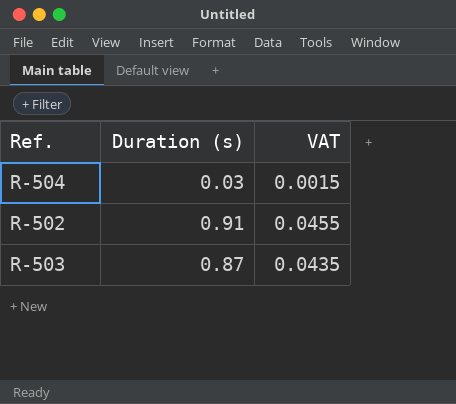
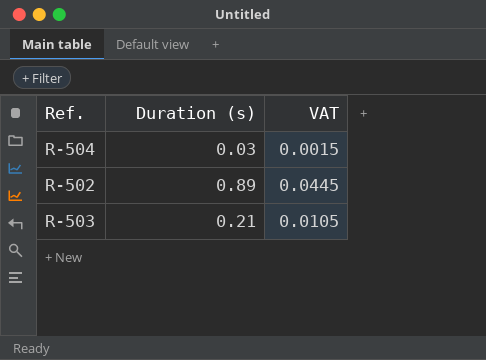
R-502 | Duration (s): 0.91 -> 0.89
R-502 | VAT: 0.0455 -> 0.0445
R-503 | Duration (s): 0.87 -> 0.21
R-503 | VAT: 0.0435 -> 0.0105

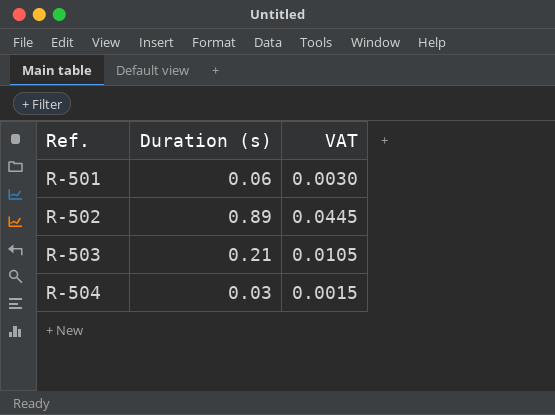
row order: none -> Ref. ascending
row R-501: none -> 0.06 | 0.0030

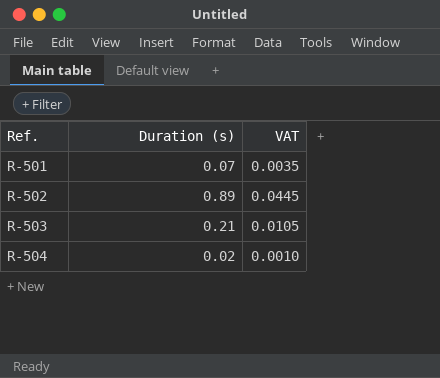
R-501 | Duration (s): 0.06 -> 0.07
R-501 | VAT: 0.0030 -> 0.0035
R-504 | Duration (s): 0.03 -> 0.02
R-504 | VAT: 0.0015 -> 0.0010

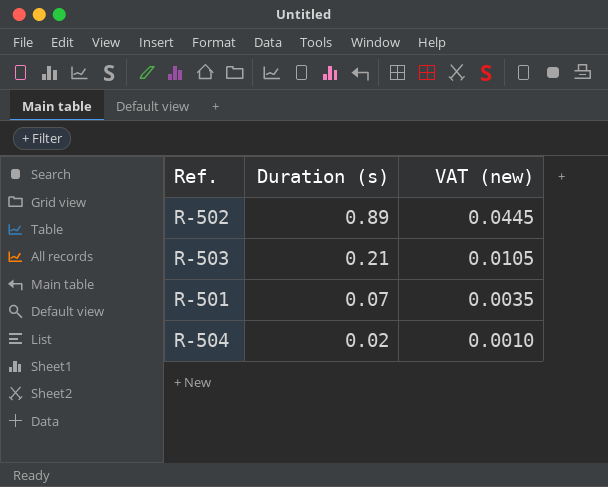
row order: Ref. ascending -> Duration (s) descending
column name: VAT -> VAT (new)

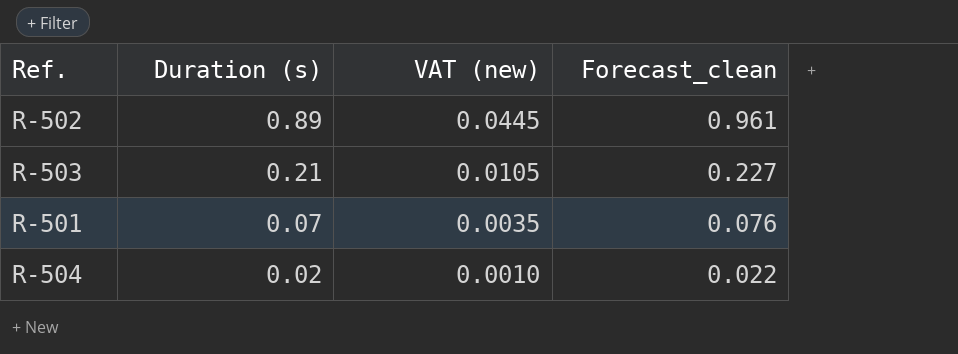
column Forecast_clean | formula: none -> [Duration (s)] * 1.08

